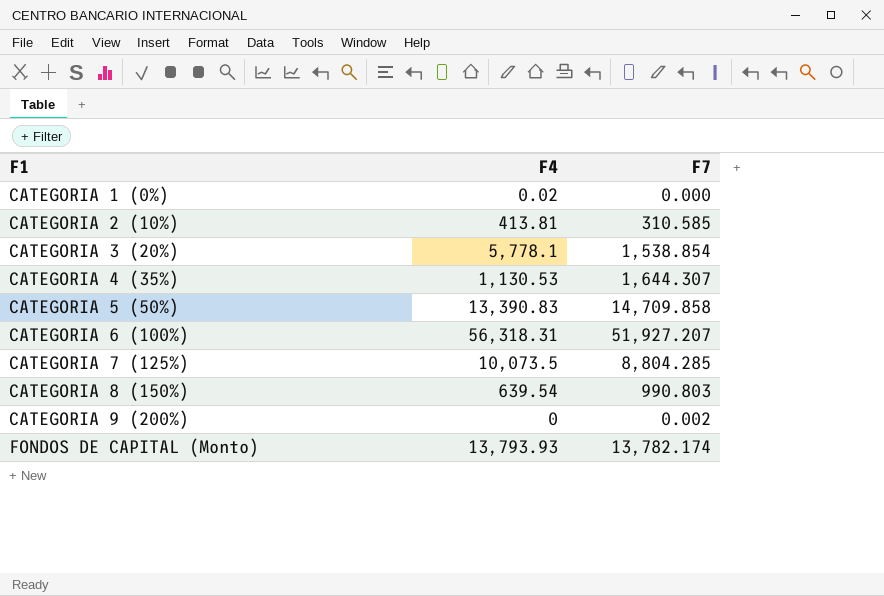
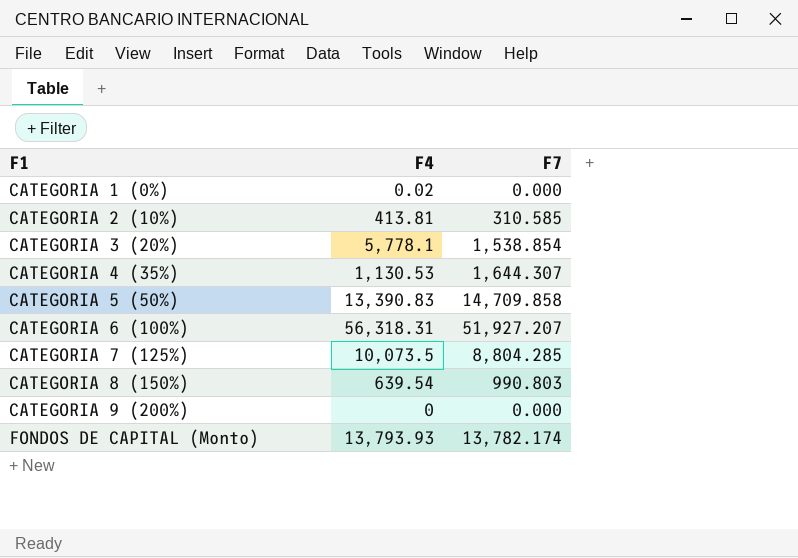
CATEGORIA 9 (200%) | F7: 0.002 -> 0.000

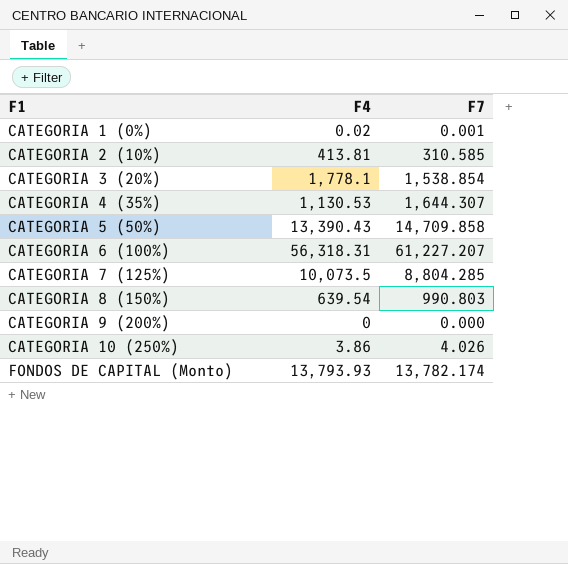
CATEGORIA 1 (0%) | F7: 0.000 -> 0.001
CATEGORIA 3 (20%) | F4: 5,778.1 -> 1,778.1
CATEGORIA 5 (50%) | F4: 13,390.83 -> 13,390.43
CATEGORIA 6 (100%) | F7: 51,927.207 -> 61,227.207
row CATEGORIA 10 (250%): none -> 3.86 | 4.026

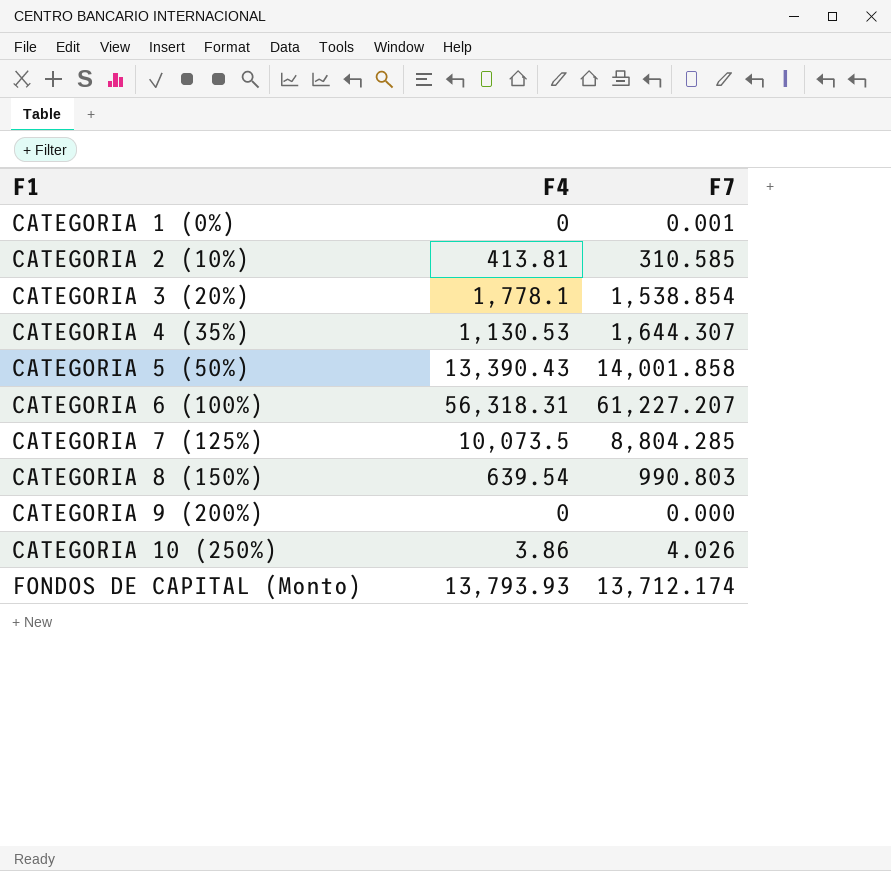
CATEGORIA 1 (0%) | F4: 0.02 -> 0
CATEGORIA 5 (50%) | F7: 14,709.858 -> 14,001.858
FONDOS DE CAPITAL (Monto) | F7: 13,782.174 -> 13,712.174

